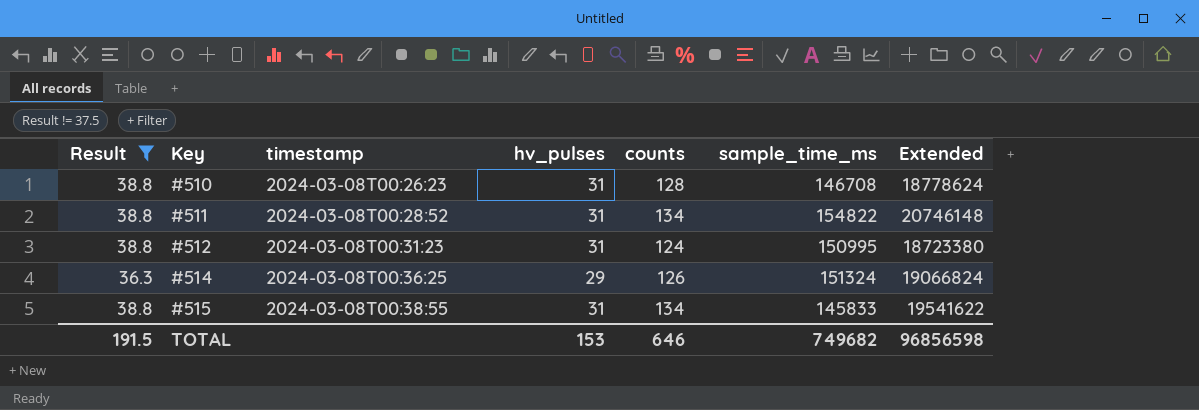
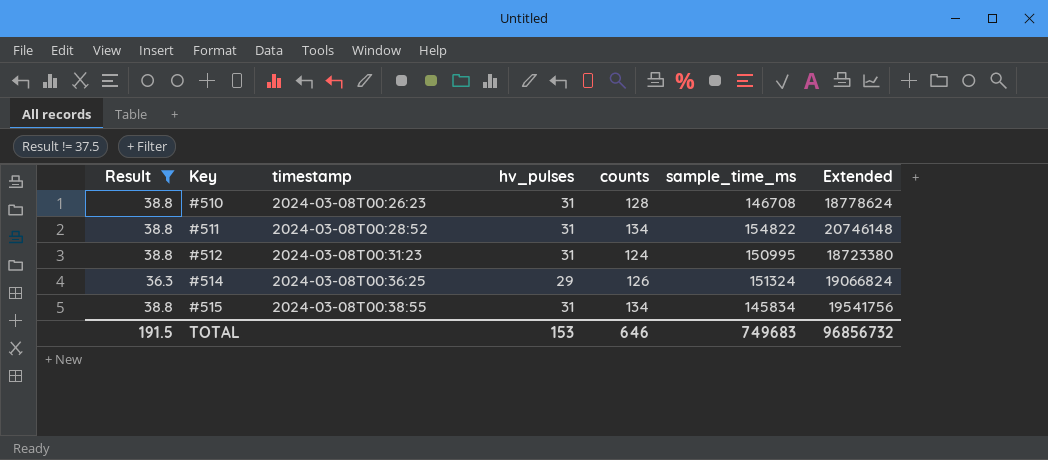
#515 | sample_time_ms: 145833 -> 145834
#515 | Extended: 19541622 -> 19541756
TOTAL | sample_time_ms: 749682 -> 749683
TOTAL | Extended: 96856598 -> 96856732

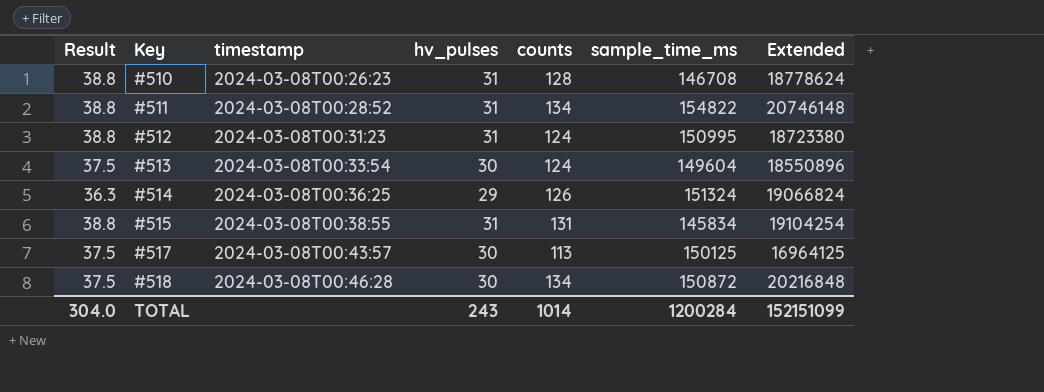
filter: Result != 37.5 -> none
#515 | counts: 134 -> 131
#515 | Extended: 19541756 -> 19104254
TOTAL | Result: 191.5 -> 304.0
TOTAL | hv_pulses: 153 -> 243
TOTAL | counts: 646 -> 1014
TOTAL | sample_time_ms: 749683 -> 1200284
TOTAL | Extended: 96856732 -> 152151099

